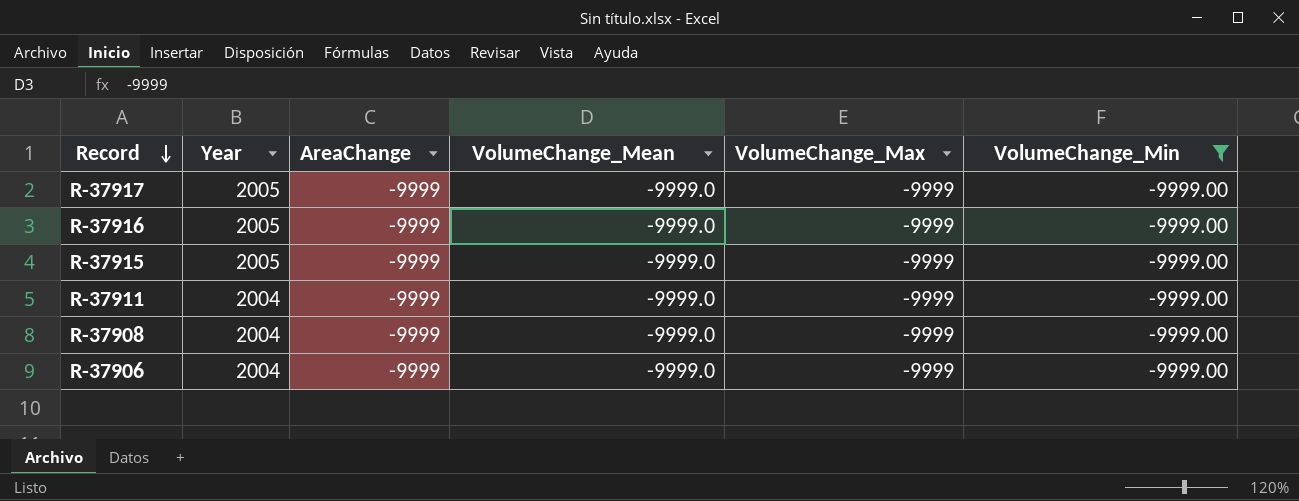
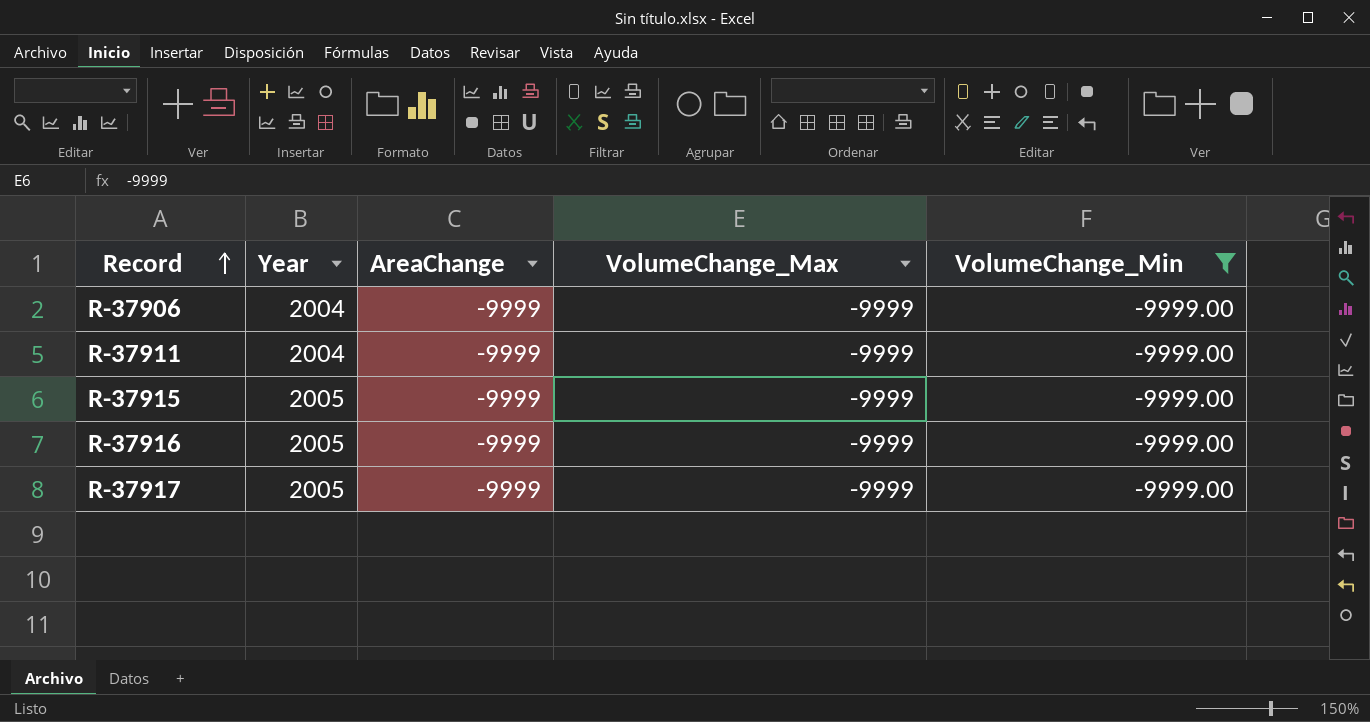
row order: Record descending -> Record ascending
column VolumeChange_Mean | position: 4 -> none
row R-37908: 2004 | -9999 | -9999.0 | -9999 | -9999.00 -> none

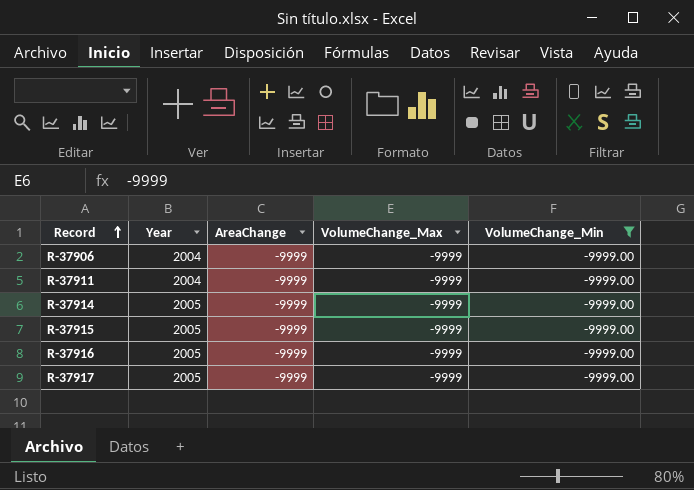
row R-37914: none -> 2005 | -9999 | -9999 | -9999.00

